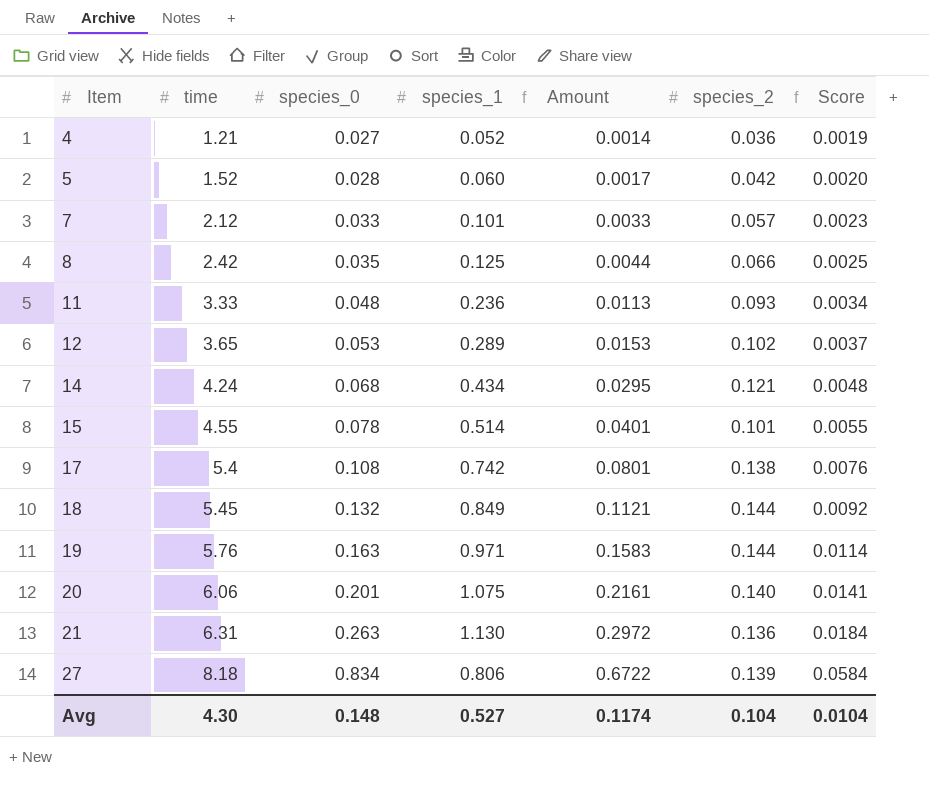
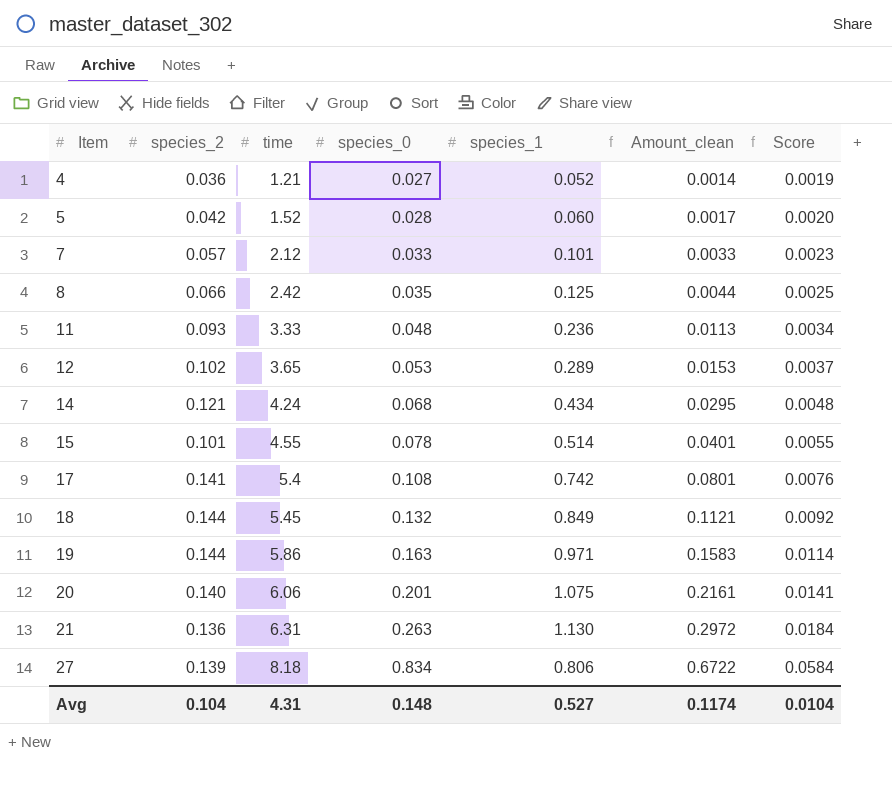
column species_2 | position: 6 -> 2
column name: Amount -> Amount_clean
17 | species_2: 0.138 -> 0.141
19 | time: 5.76 -> 5.86
Avg | time: 4.30 -> 4.31

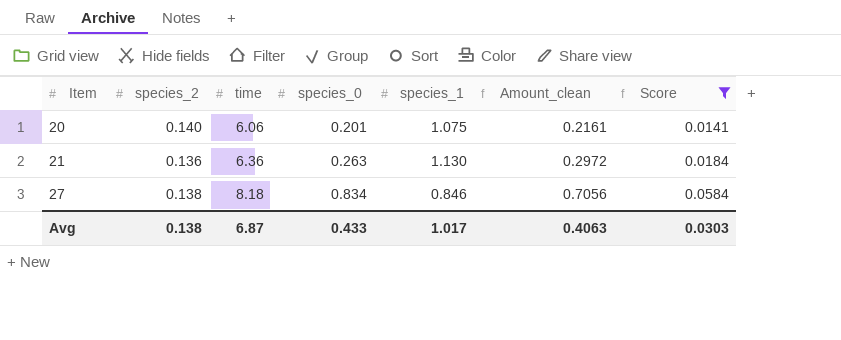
filter: none -> Score >= 0.0141
21 | time: 6.31 -> 6.36
27 | species_2: 0.139 -> 0.138
27 | species_1: 0.806 -> 0.846
27 | Amount_clean: 0.6722 -> 0.7056
Avg | species_2: 0.104 -> 0.138
Avg | time: 4.31 -> 6.87
Avg | species_0: 0.148 -> 0.433
Avg | species_1: 0.527 -> 1.017
Avg | Amount_clean: 0.1174 -> 0.4063
Avg | Score: 0.0104 -> 0.0303

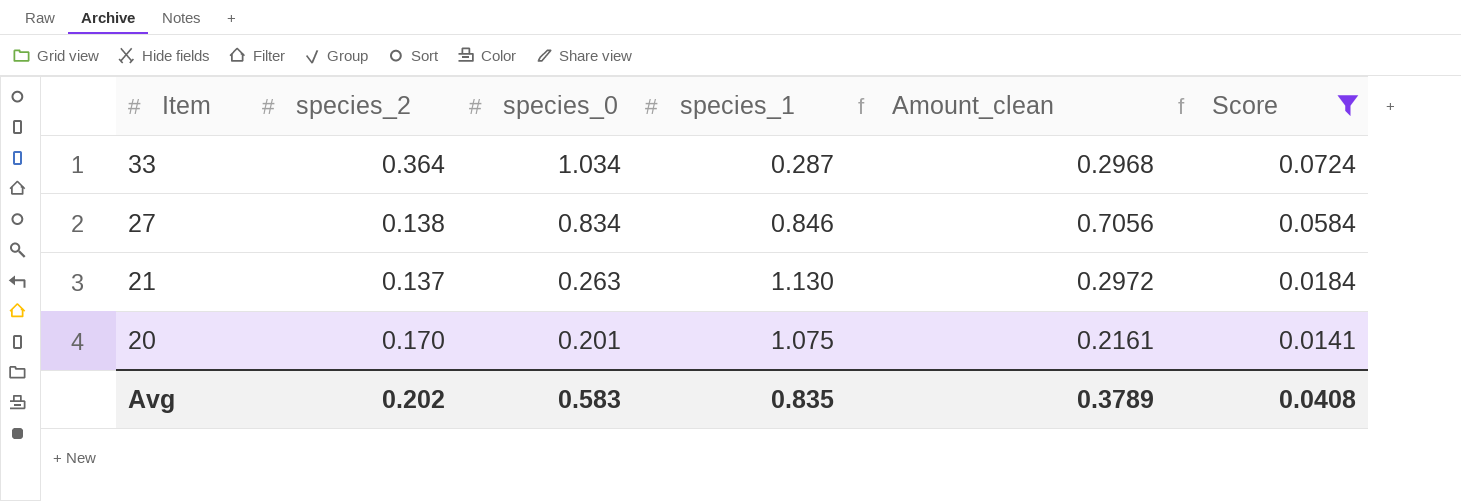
row order: Item ascending -> Item descending
column time | position: 3 -> none
row 33: none -> 0.364 | 1.034 | 0.287 | 0.2968 | 0.0724
21 | species_2: 0.136 -> 0.137
20 | species_2: 0.140 -> 0.170
Avg | species_2: 0.138 -> 0.202
Avg | species_0: 0.433 -> 0.583
Avg | species_1: 1.017 -> 0.835
Avg | Amount_clean: 0.4063 -> 0.3789
Avg | Score: 0.0303 -> 0.0408

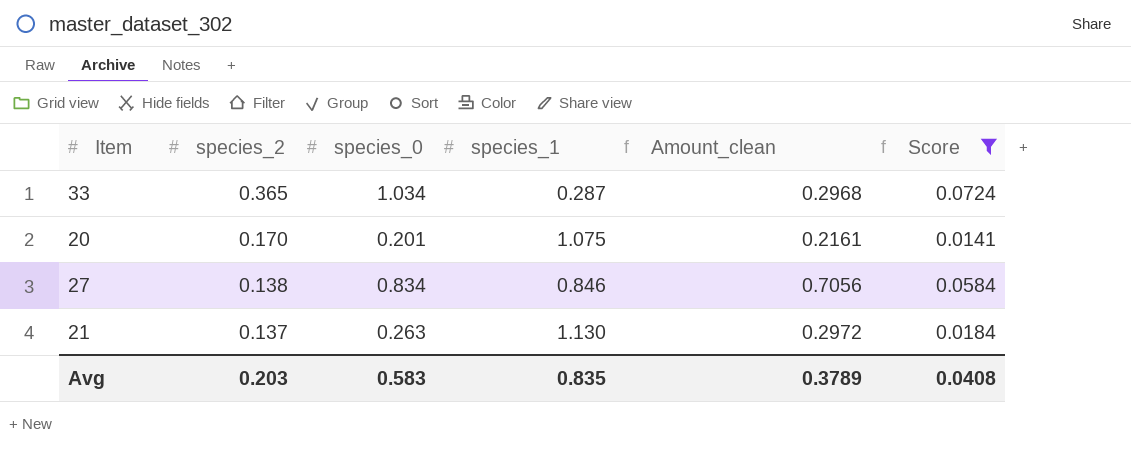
row order: Item descending -> species_2 descending
33 | species_2: 0.364 -> 0.365
Avg | species_2: 0.202 -> 0.203

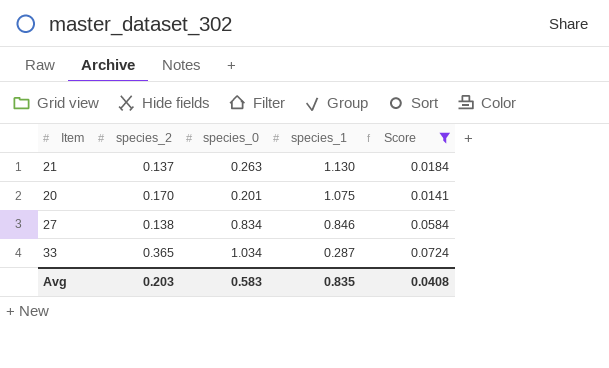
row order: species_2 descending -> species_1 descending
column Amount_clean | formula: [species_0] * [species_1] -> none

